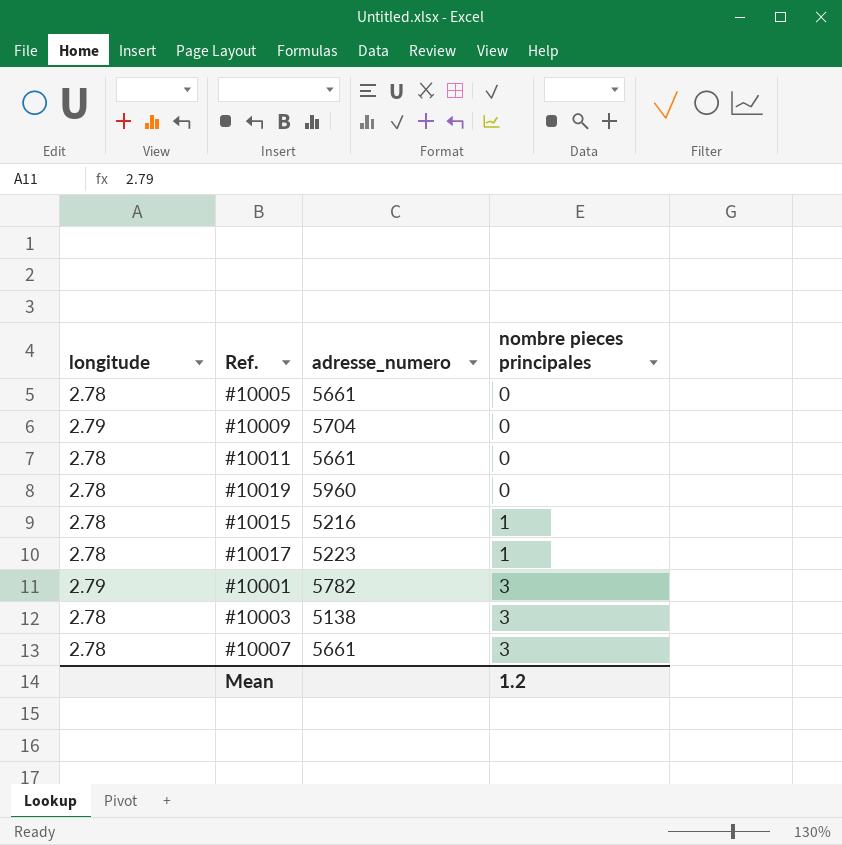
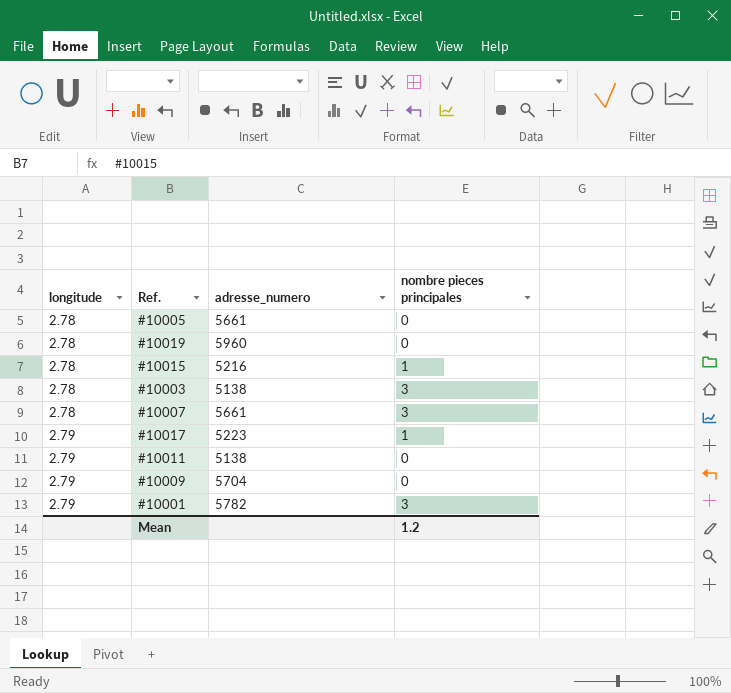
row order: nombre pieces principales ascending -> longitude ascending
#10017 | longitude: 2.78 -> 2.79
#10011 | longitude: 2.78 -> 2.79
#10011 | adresse_numero: 5661 -> 5138

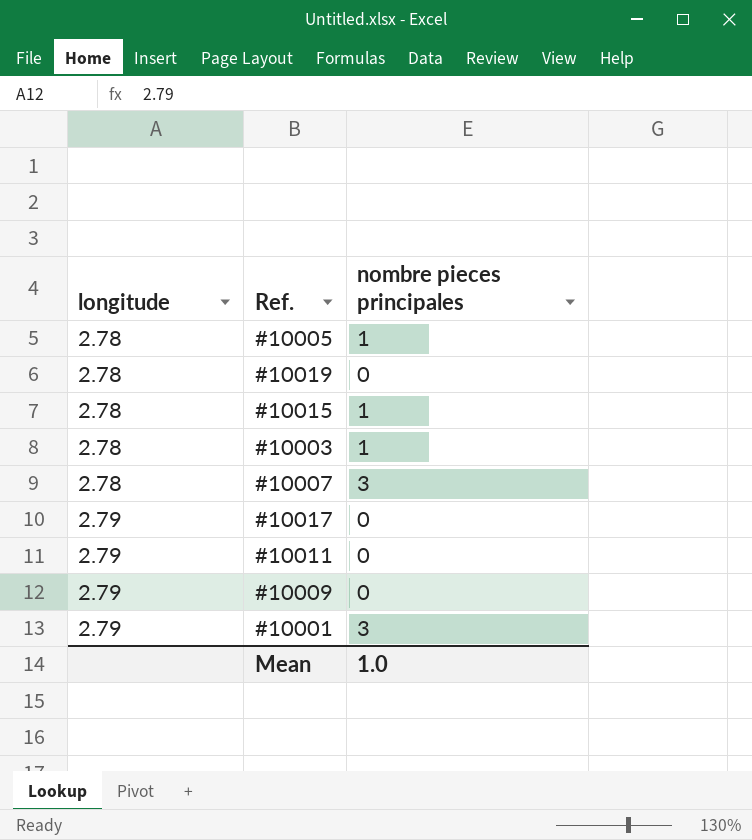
column adresse_numero | position: 3 -> none
#10005 | nombre pieces principales: 0 -> 1
#10003 | nombre pieces principales: 3 -> 1
#10017 | nombre pieces principales: 1 -> 0
Mean | nombre pieces principales: 1.2 -> 1.0

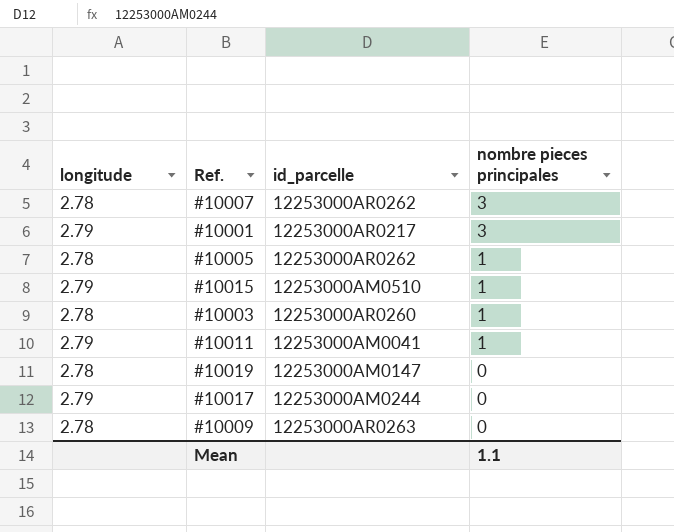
row order: longitude ascending -> nombre pieces principales descending
column id_parcelle | position: none -> 3
#10015 | longitude: 2.78 -> 2.79
#10011 | nombre pieces principales: 0 -> 1
#10009 | longitude: 2.79 -> 2.78
Mean | nombre pieces principales: 1.0 -> 1.1

